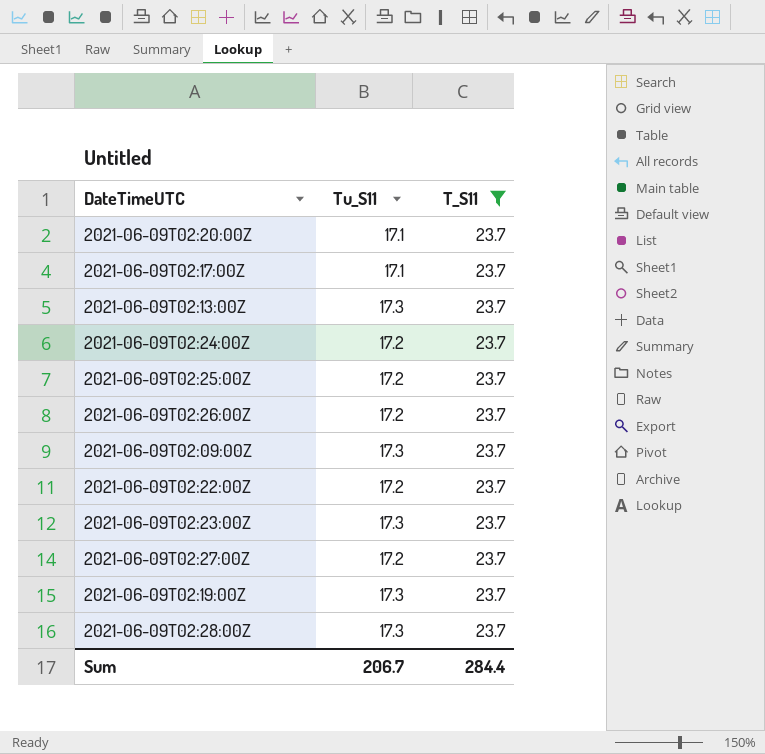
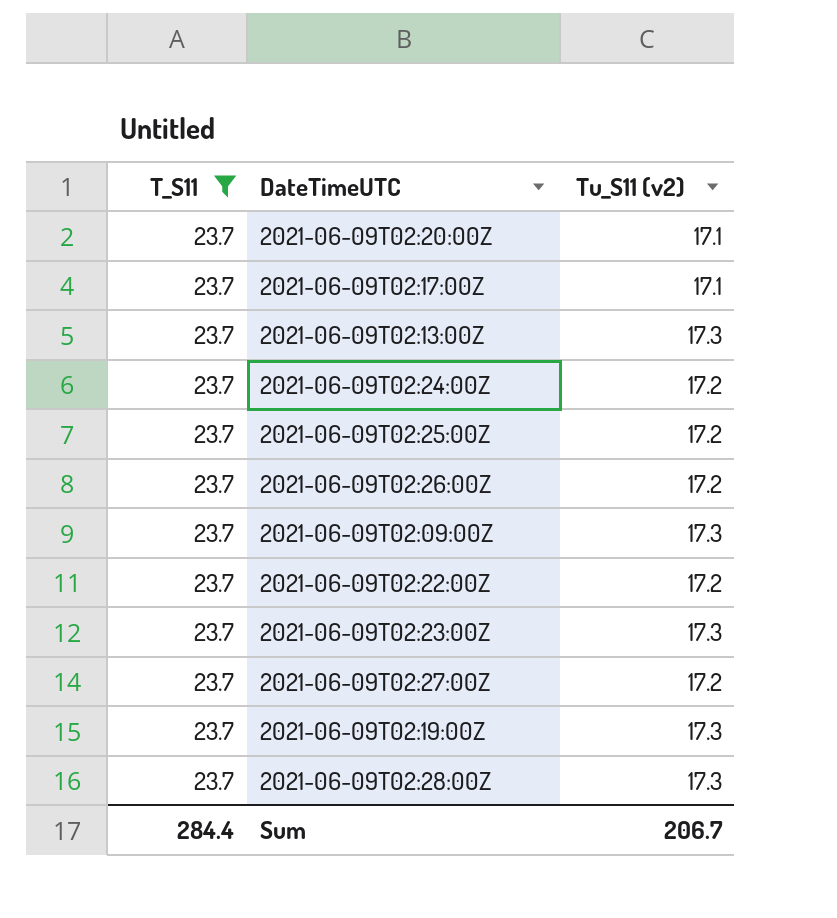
column T_S11 | position: 3 -> 1
column name: Tu_S11 -> Tu_S11 (v2)

